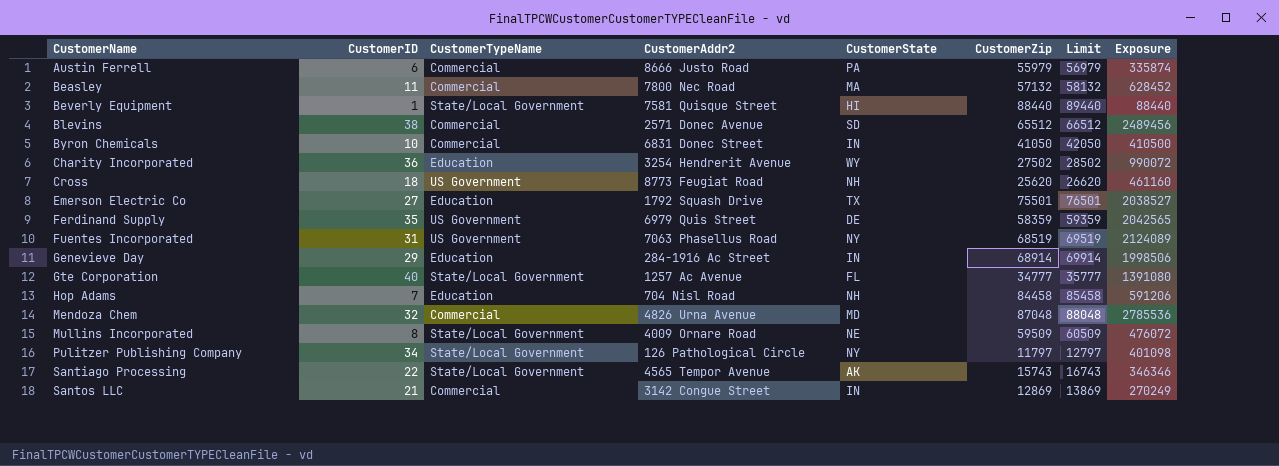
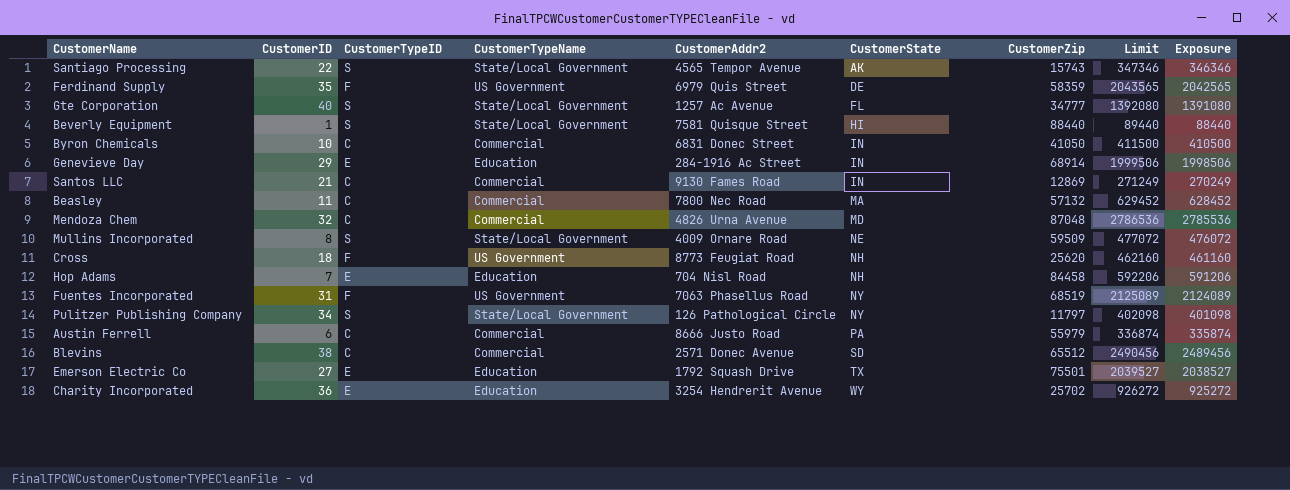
row order: CustomerName ascending -> CustomerState ascending
column CustomerTypeID | position: none -> 3
column Limit | formula: [CustomerZip] + 1000 -> [Exposure] + 1000
Santos LLC | CustomerAddr2: 3142 Congue Street -> 9130 Fames Road
Charity Incorporated | CustomerZip: 27502 -> 25702
Charity Incorporated | Exposure: 990072 -> 925272

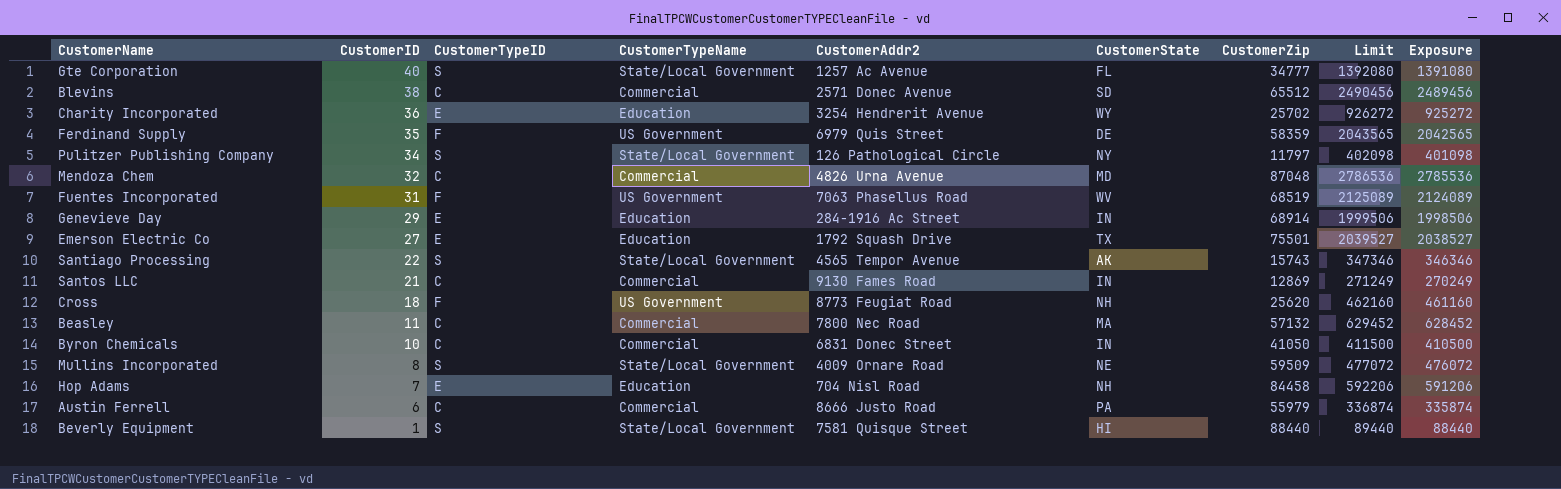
row order: CustomerState ascending -> CustomerID descending
Fuentes Incorporated | CustomerState: NY -> WV

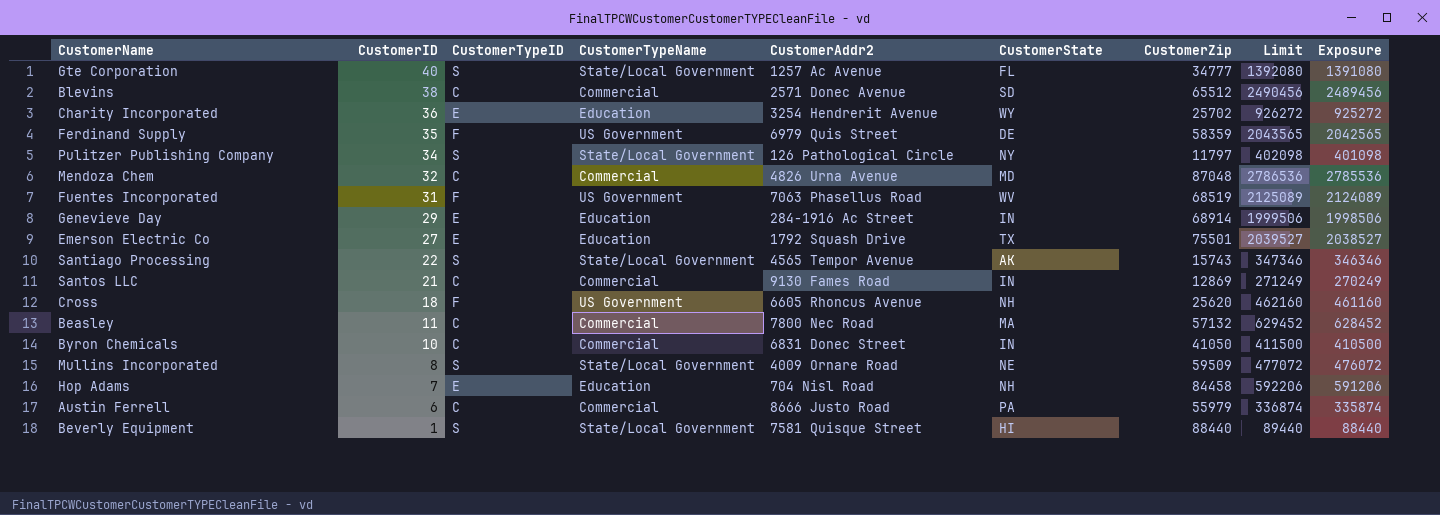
Cross | CustomerAddr2: 8773 Feugiat Road -> 6605 Rhoncus Avenue

